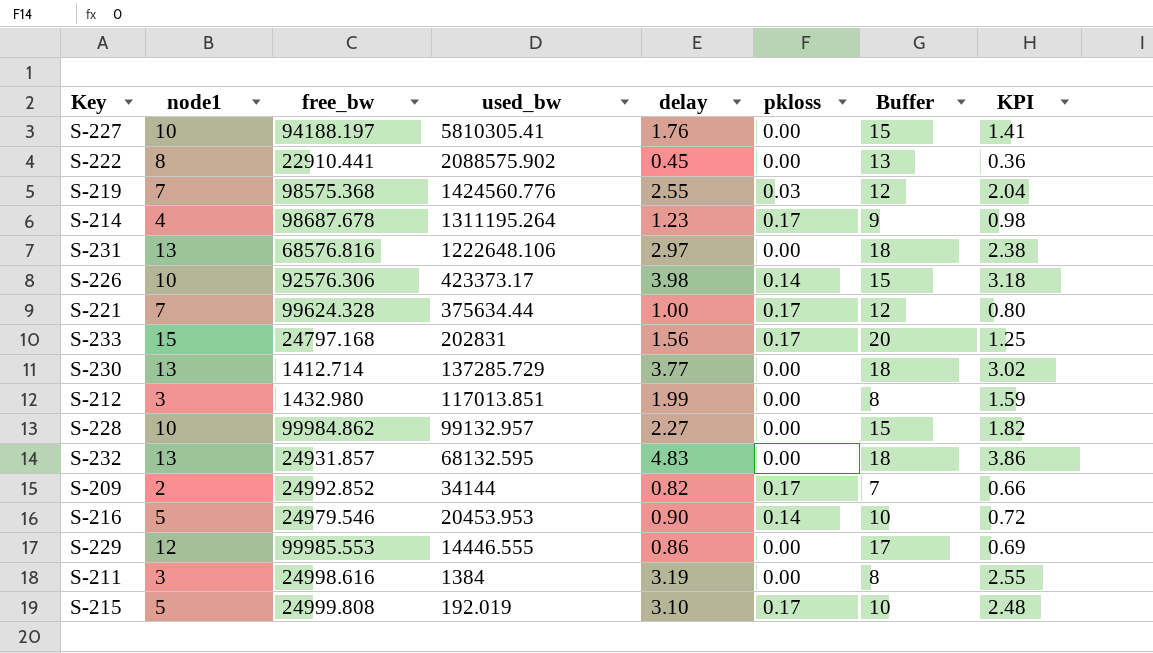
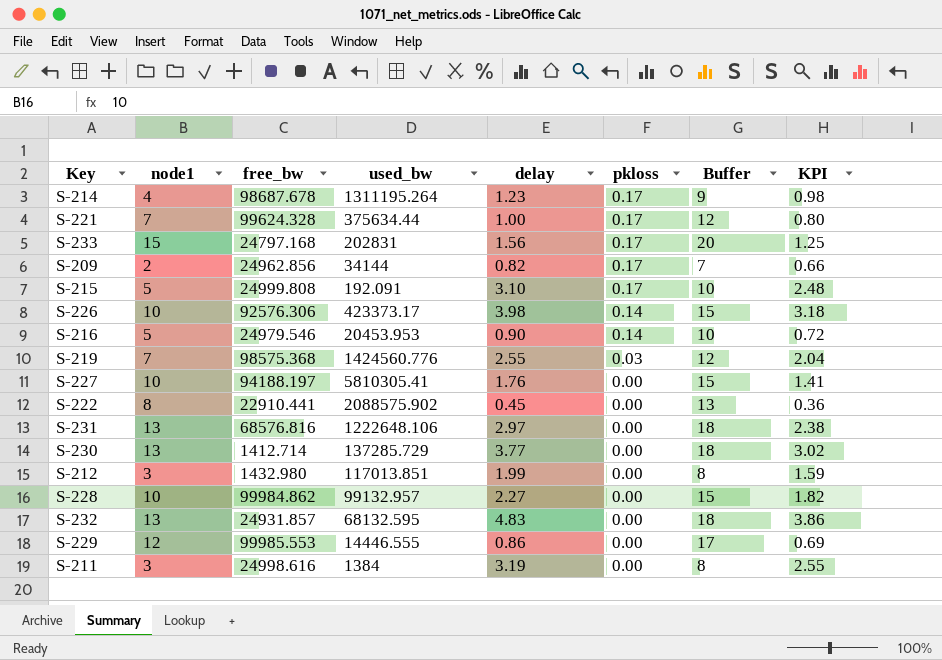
row order: used_bw descending -> pkloss descending
S-209 | free_bw: 24992.852 -> 24962.856
S-215 | used_bw: 192.019 -> 192.091

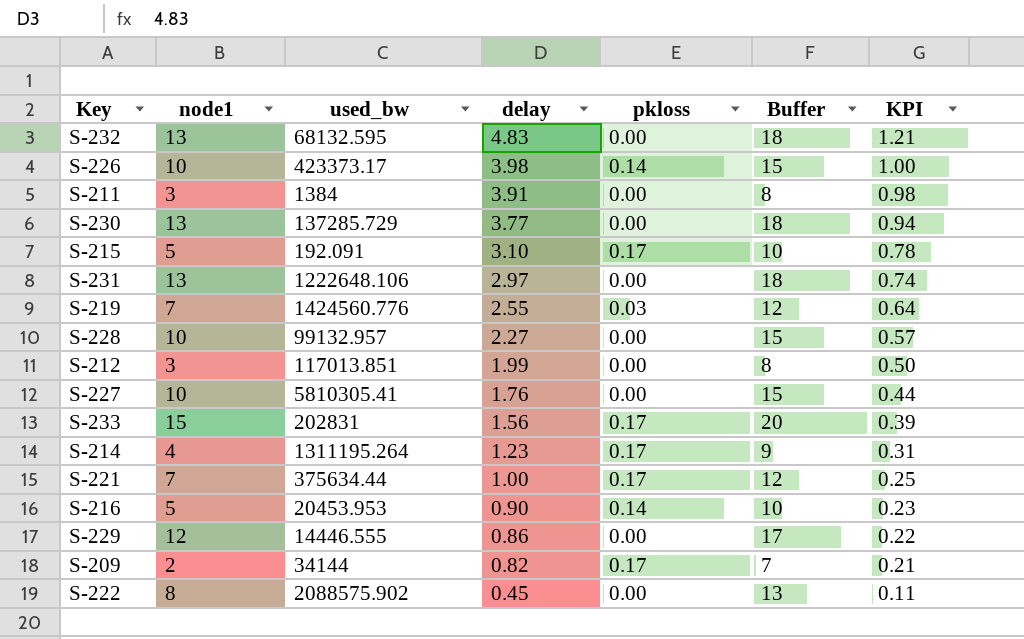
row order: pkloss descending -> delay descending
column free_bw | position: 3 -> none
column KPI | formula: [delay] * 0.8 -> [delay] * 0.25
S-211 | delay: 3.19 -> 3.91

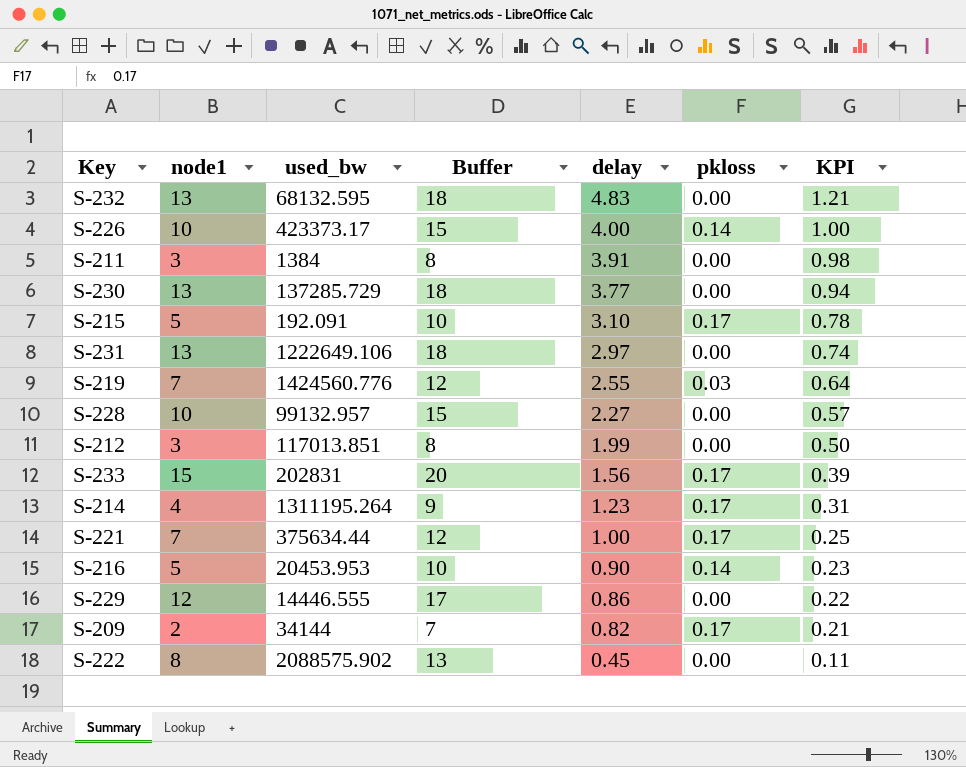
column Buffer | position: 6 -> 4
row S-227: 10 | 5810305.41 | 1.76 | 0.00 | 15 | 0.44 -> none
S-226 | delay: 3.98 -> 4.00
S-231 | used_bw: 1222648.106 -> 1222649.106

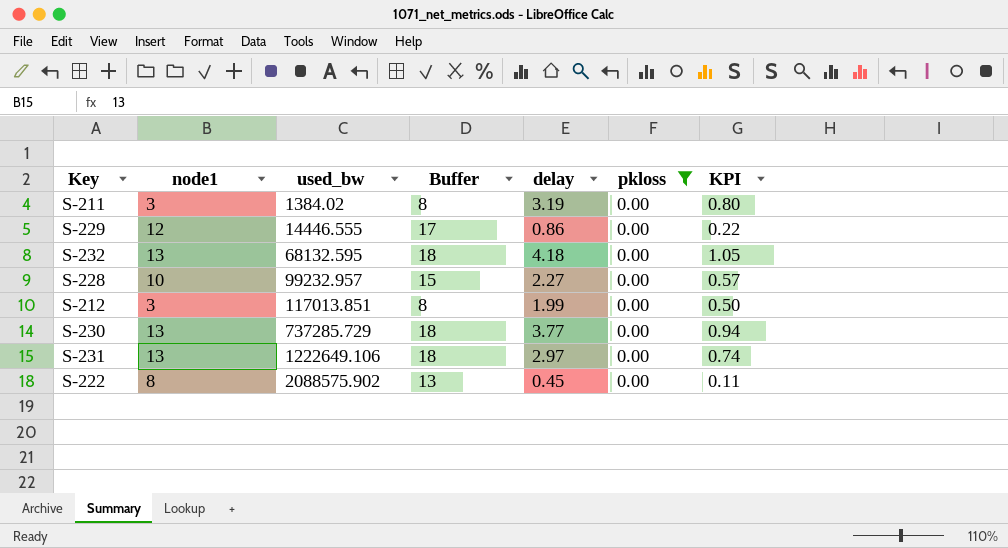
filter: none -> pkloss = 0.00
row order: delay descending -> used_bw ascending
S-211 | used_bw: 1384 -> 1384.02
S-211 | delay: 3.91 -> 3.19
S-211 | KPI: 0.98 -> 0.80
S-232 | delay: 4.83 -> 4.18
S-232 | KPI: 1.21 -> 1.05
S-228 | used_bw: 99132.957 -> 99232.957
S-230 | used_bw: 137285.729 -> 737285.729

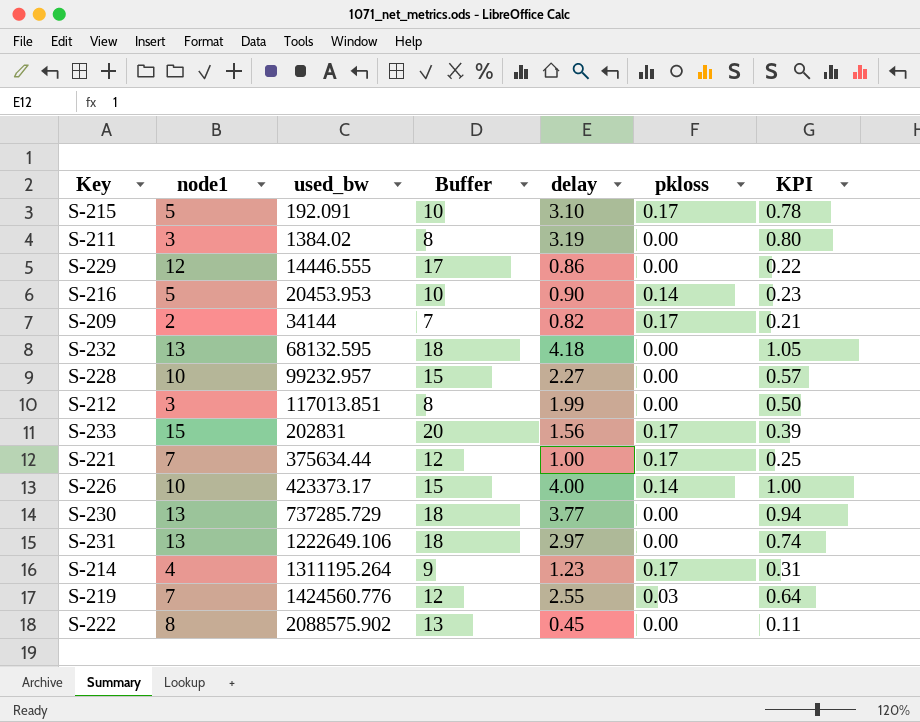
filter: pkloss = 0.00 -> none

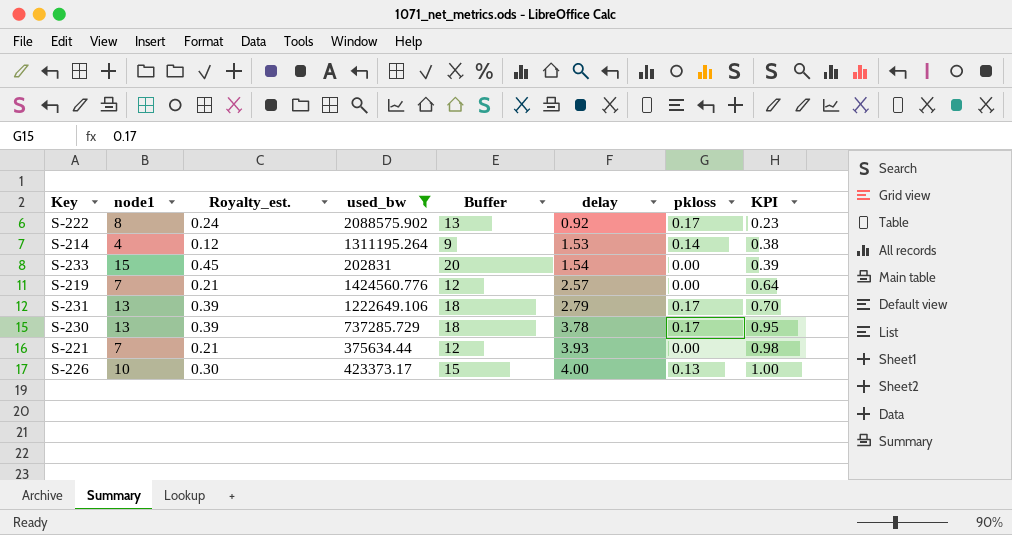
filter: none -> used_bw >= 202831
row order: used_bw ascending -> delay ascending
column Royalty_est. | formula: none -> [node1] * 0.03
S-222 | delay: 0.45 -> 0.92
S-222 | pkloss: 0.00 -> 0.17
S-222 | KPI: 0.11 -> 0.23
S-214 | delay: 1.23 -> 1.53
S-214 | pkloss: 0.17 -> 0.14
S-214 | KPI: 0.31 -> 0.38
S-233 | delay: 1.56 -> 1.54
S-233 | pkloss: 0.17 -> 0.00
S-219 | delay: 2.55 -> 2.57
S-219 | pkloss: 0.03 -> 0.00
S-231 | delay: 2.97 -> 2.79
S-231 | pkloss: 0.00 -> 0.17
S-231 | KPI: 0.74 -> 0.70
S-230 | delay: 3.77 -> 3.78
S-230 | pkloss: 0.00 -> 0.17
S-230 | KPI: 0.94 -> 0.95
S-221 | delay: 1.00 -> 3.93
S-221 | pkloss: 0.17 -> 0.00
S-221 | KPI: 0.25 -> 0.98
S-226 | pkloss: 0.14 -> 0.13

